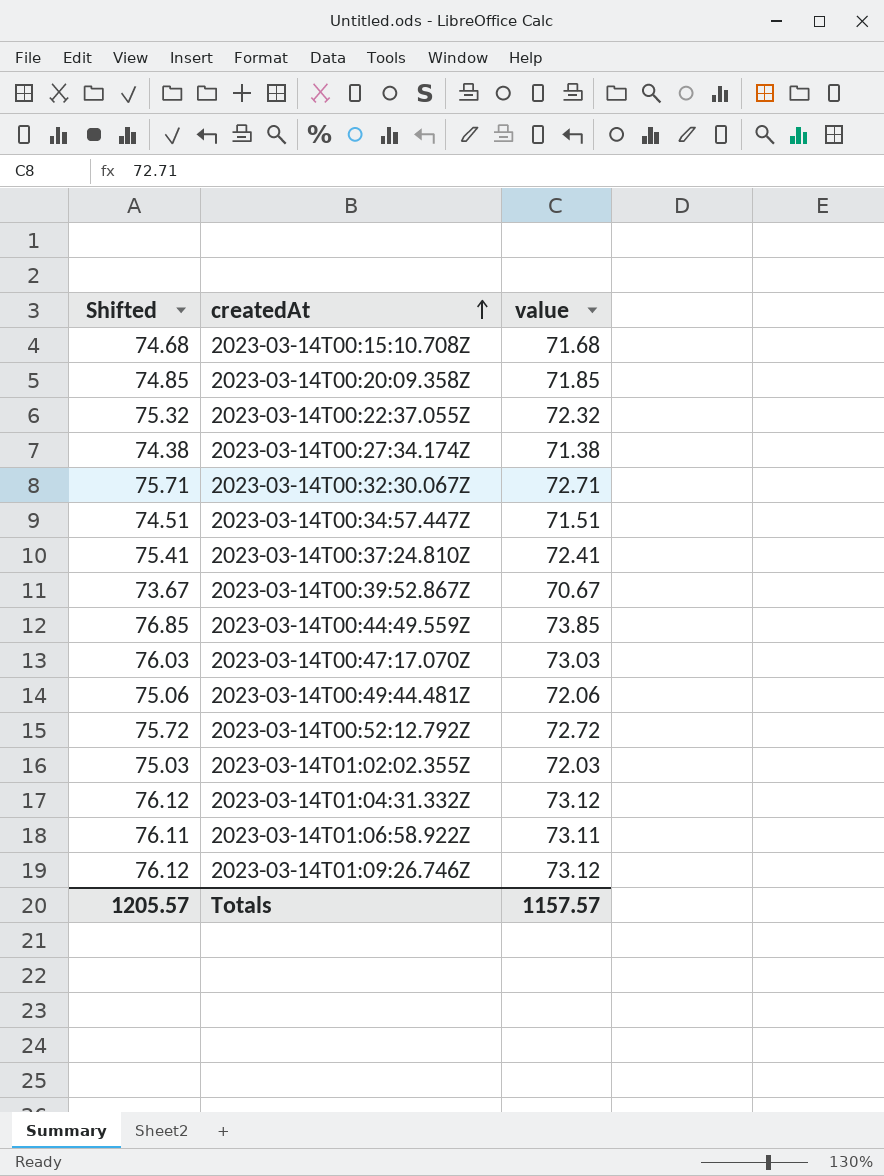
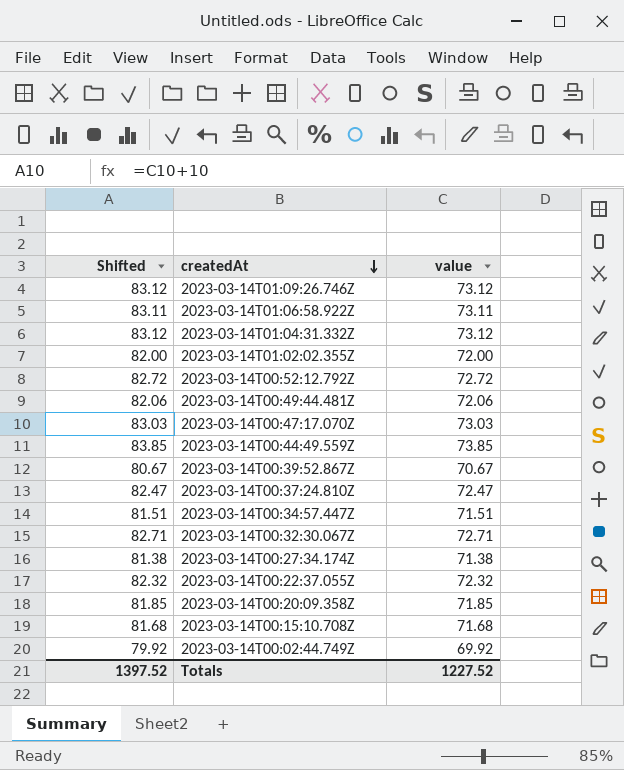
row order: createdAt ascending -> createdAt descending
column Shifted | formula: [value] + 3 -> [value] + 10
2023-03-14T01:02:02.355Z | value: 72.03 -> 72.00
2023-03-14T00:37:24.810Z | value: 72.41 -> 72.47
row 2023-03-14T00:02:44.749Z: none -> 79.92 | 69.92
Totals | Shifted: 1205.57 -> 1397.52
Totals | value: 1157.57 -> 1227.52

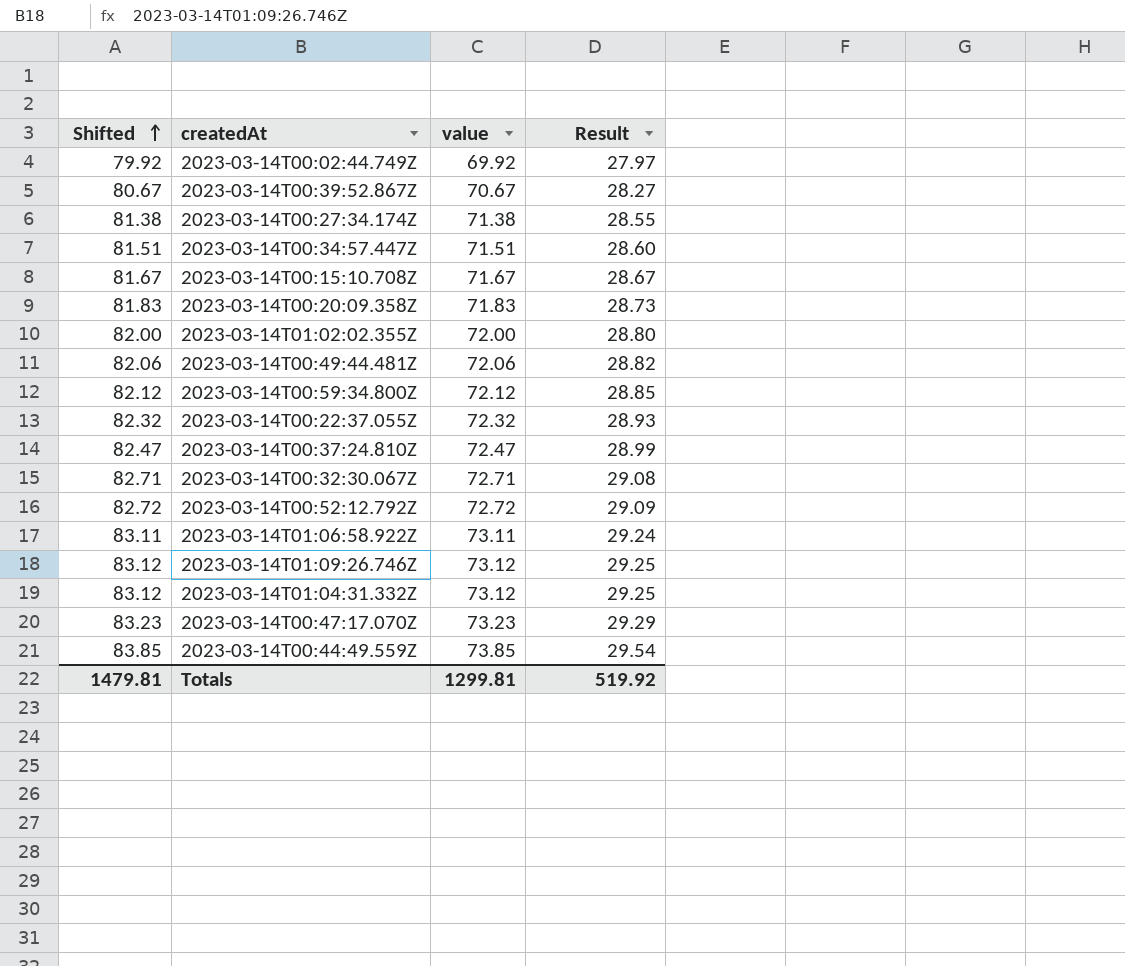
row order: createdAt descending -> Shifted ascending
column Result | formula: none -> [value] * 0.4
2023-03-14T00:15:10.708Z | Shifted: 81.68 -> 81.67
2023-03-14T00:15:10.708Z | value: 71.68 -> 71.67
2023-03-14T00:20:09.358Z | Shifted: 81.85 -> 81.83
2023-03-14T00:20:09.358Z | value: 71.85 -> 71.83
row 2023-03-14T00:59:34.800Z: none -> 82.12 | 72.12 | 28.85
2023-03-14T00:47:17.070Z | Shifted: 83.03 -> 83.23
2023-03-14T00:47:17.070Z | value: 73.03 -> 73.23
Totals | Shifted: 1397.52 -> 1479.81
Totals | value: 1227.52 -> 1299.81

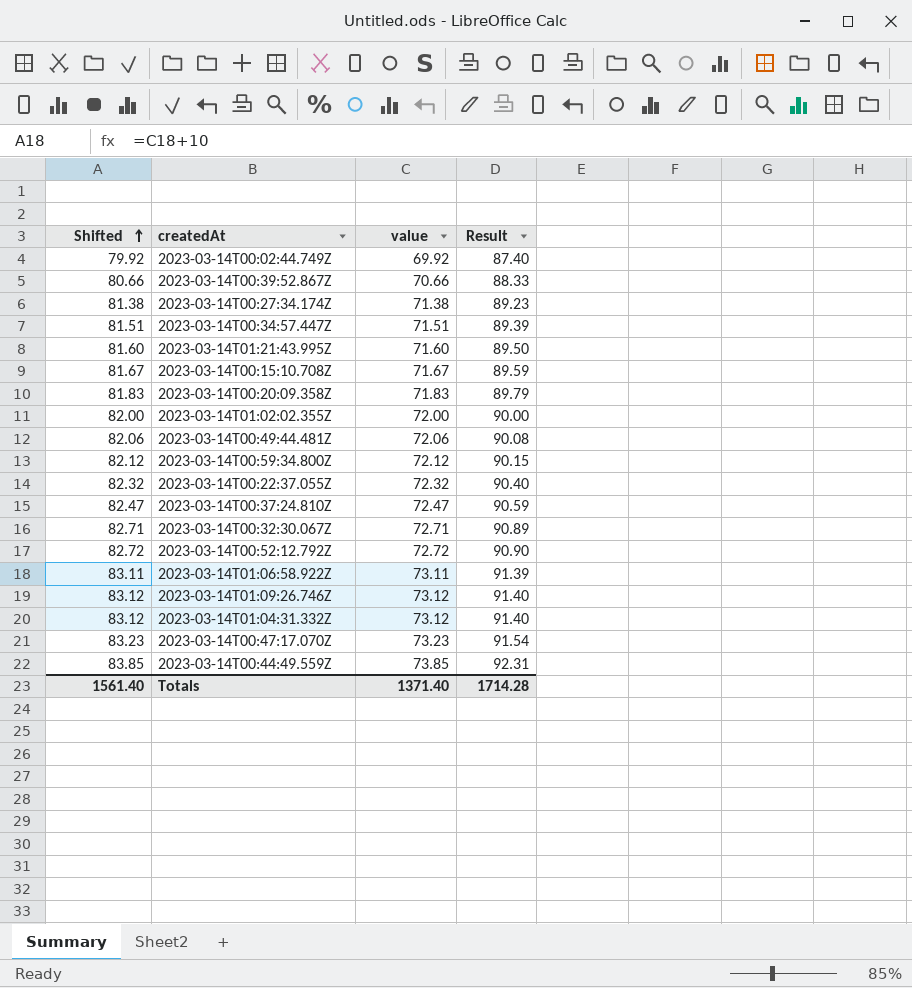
column Result | formula: [value] * 0.4 -> [value] * 1.25
2023-03-14T00:39:52.867Z | Shifted: 80.67 -> 80.66
2023-03-14T00:39:52.867Z | value: 70.67 -> 70.66
row 2023-03-14T01:21:43.995Z: none -> 81.60 | 71.60 | 89.50
Totals | Shifted: 1479.81 -> 1561.40
Totals | value: 1299.81 -> 1371.40
Totals | Result: 519.92 -> 1714.28

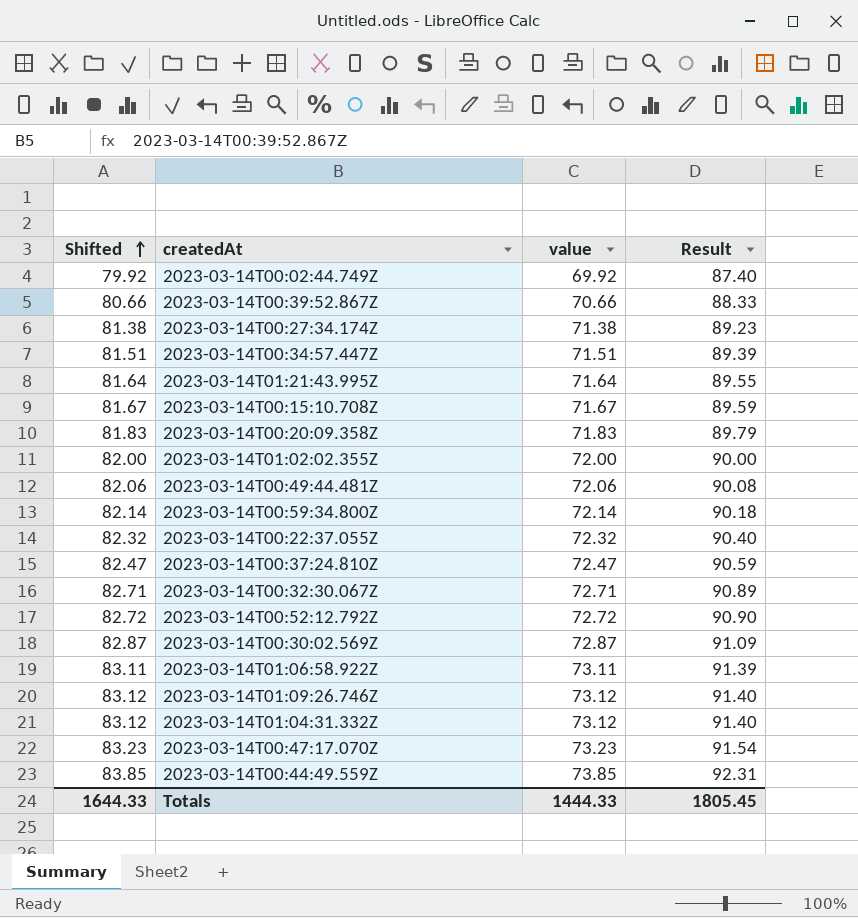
2023-03-14T01:21:43.995Z | Shifted: 81.60 -> 81.64
2023-03-14T01:21:43.995Z | value: 71.60 -> 71.64
2023-03-14T01:21:43.995Z | Result: 89.50 -> 89.55
2023-03-14T00:59:34.800Z | Shifted: 82.12 -> 82.14
2023-03-14T00:59:34.800Z | value: 72.12 -> 72.14
2023-03-14T00:59:34.800Z | Result: 90.15 -> 90.18
row 2023-03-14T00:30:02.569Z: none -> 82.87 | 72.87 | 91.09
Totals | Shifted: 1561.40 -> 1644.33
Totals | value: 1371.40 -> 1444.33
Totals | Result: 1714.28 -> 1805.45

